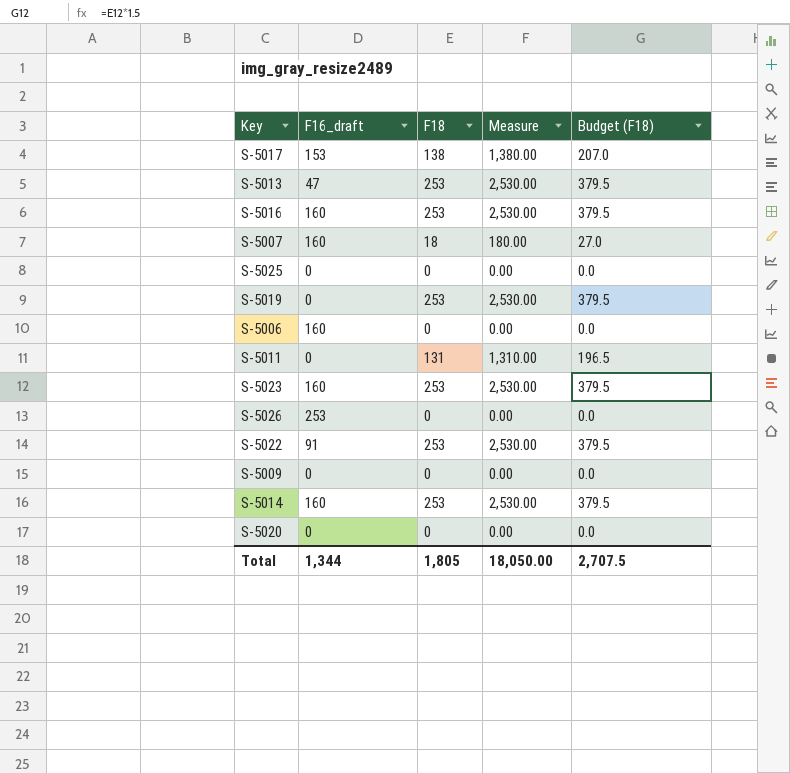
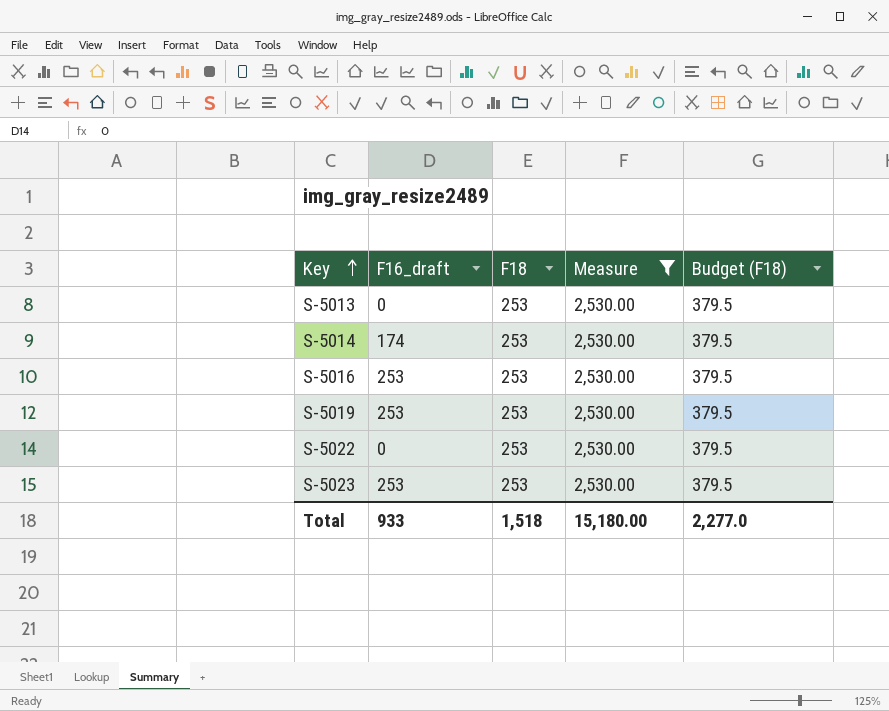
filter: none -> Measure = 2,530.00
row order: none -> Key ascending
S-5013 | F16_draft: 47 -> 0
S-5014 | F16_draft: 160 -> 174
S-5016 | F16_draft: 160 -> 253
S-5019 | F16_draft: 0 -> 253
S-5022 | F16_draft: 91 -> 0
S-5023 | F16_draft: 160 -> 253
Total | F16_draft: 1,344 -> 933
Total | F18: 1,805 -> 1,518
Total | Measure: 18,050.00 -> 15,180.00
Total | Budget (F18): 2,707.5 -> 2,277.0

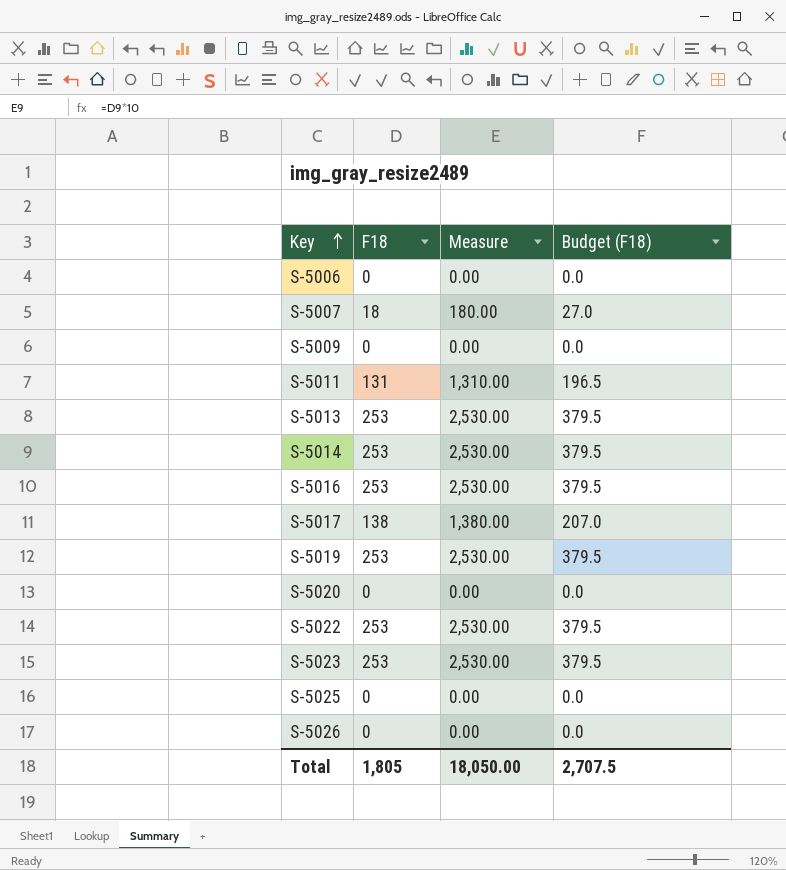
filter: Measure = 2,530.00 -> none
column F16_draft | position: 2 -> none
Total | F18: 1,518 -> 1,805
Total | Measure: 15,180.00 -> 18,050.00
Total | Budget (F18): 2,277.0 -> 2,707.5

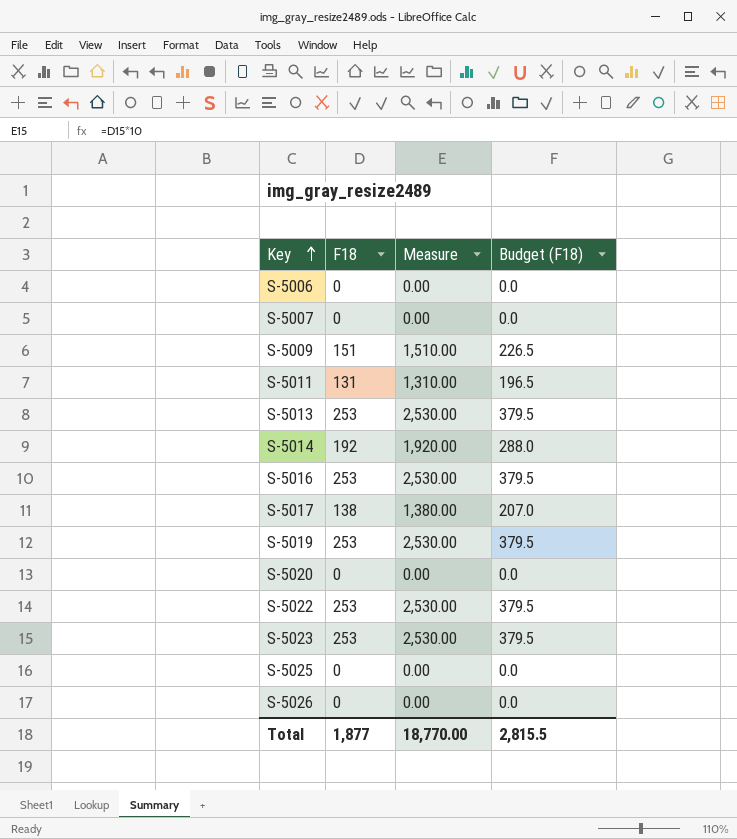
S-5007 | F18: 18 -> 0
S-5007 | Measure: 180.00 -> 0.00
S-5007 | Budget (F18): 27.0 -> 0.0
S-5009 | F18: 0 -> 151
S-5009 | Measure: 0.00 -> 1,510.00
S-5009 | Budget (F18): 0.0 -> 226.5
S-5014 | F18: 253 -> 192
S-5014 | Measure: 2,530.00 -> 1,920.00
S-5014 | Budget (F18): 379.5 -> 288.0
Total | F18: 1,805 -> 1,877
Total | Measure: 18,050.00 -> 18,770.00
Total | Budget (F18): 2,707.5 -> 2,815.5

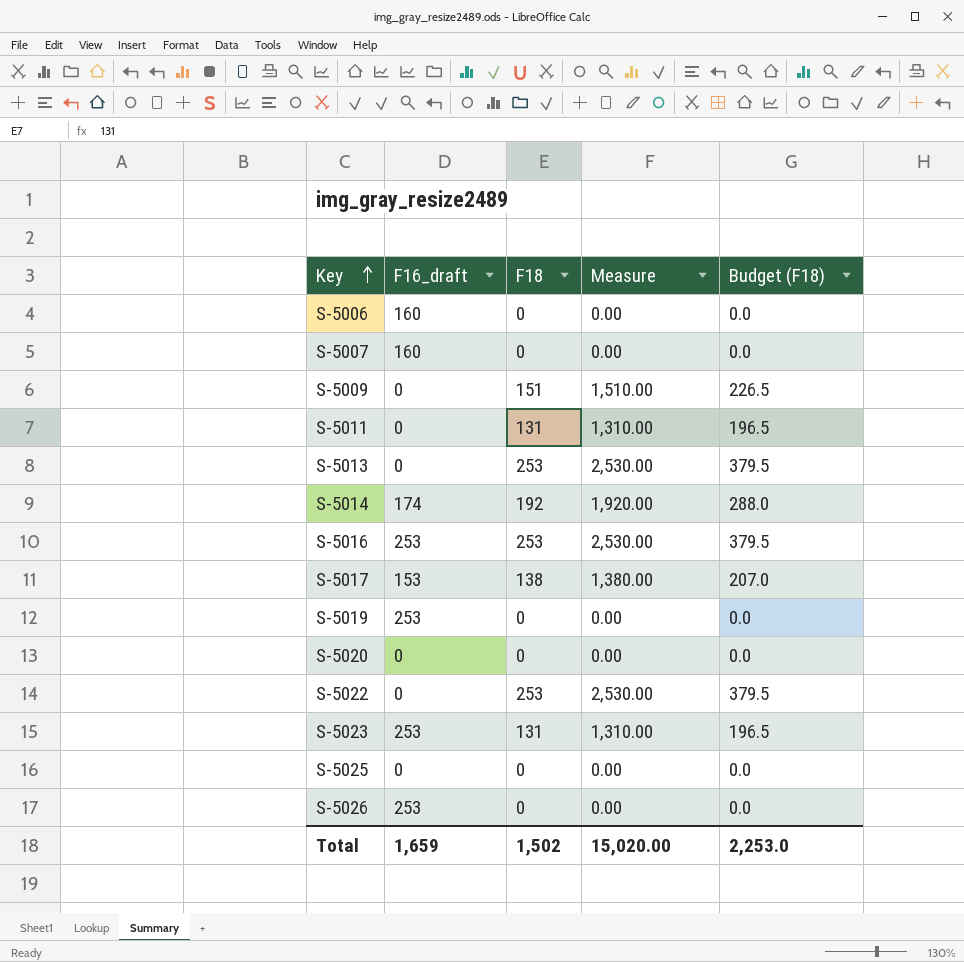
column F16_draft | position: none -> 2
S-5019 | F18: 253 -> 0
S-5019 | Measure: 2,530.00 -> 0.00
S-5019 | Budget (F18): 379.5 -> 0.0
S-5023 | F18: 253 -> 131
S-5023 | Measure: 2,530.00 -> 1,310.00
S-5023 | Budget (F18): 379.5 -> 196.5
Total | F18: 1,877 -> 1,502
Total | Measure: 18,770.00 -> 15,020.00
Total | Budget (F18): 2,815.5 -> 2,253.0

